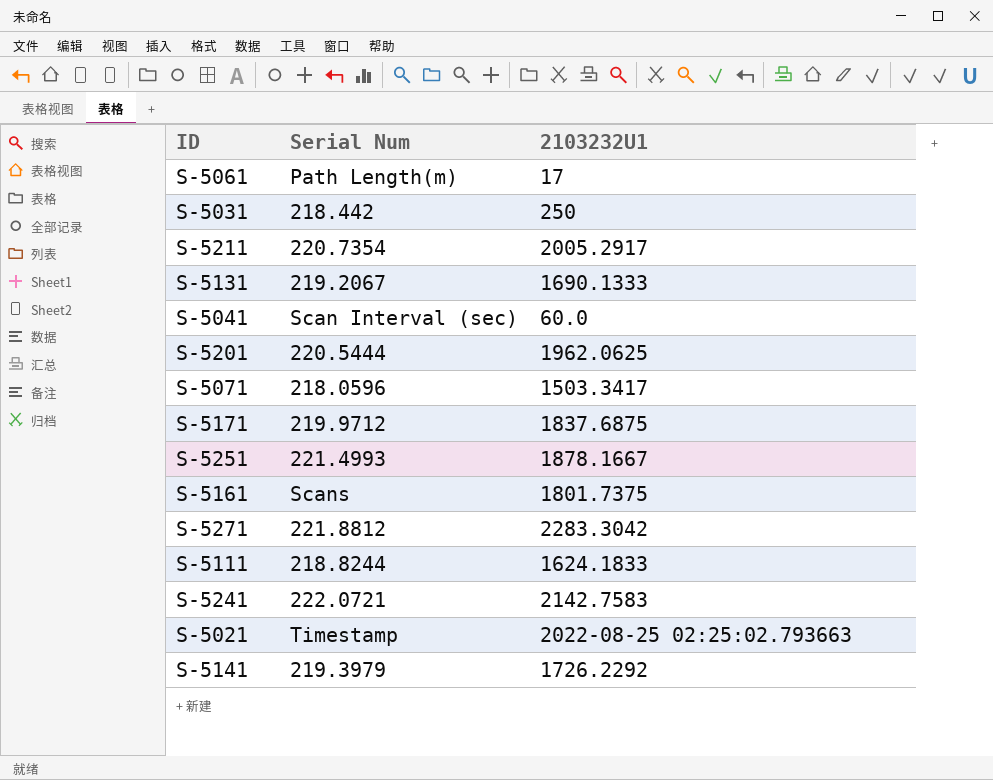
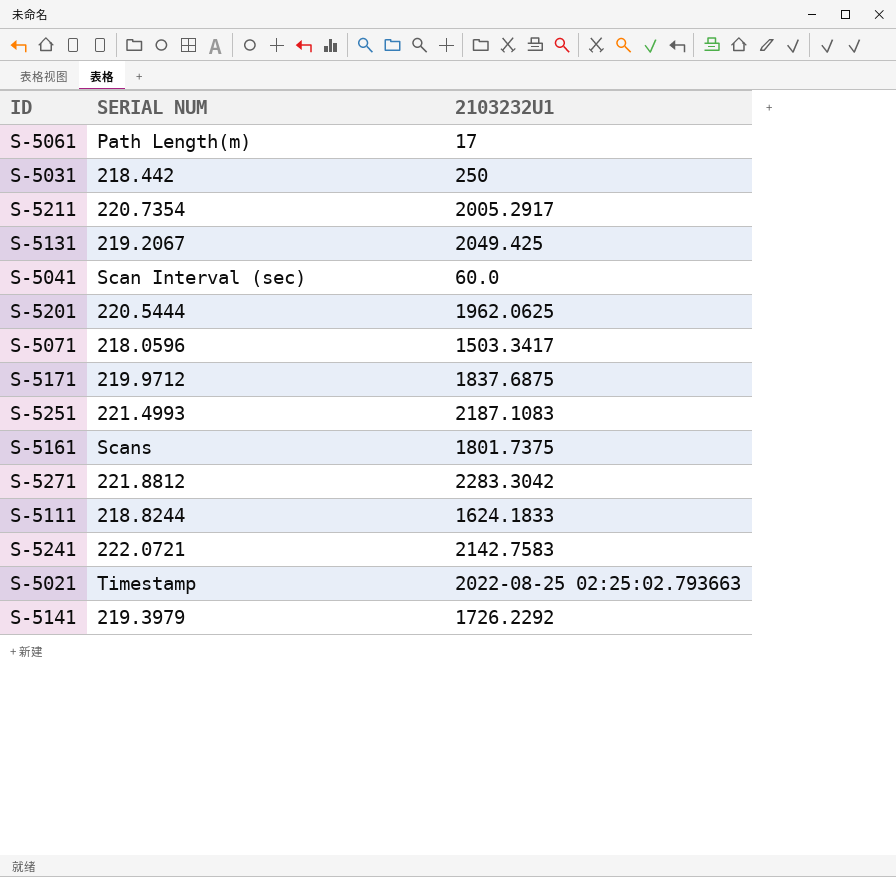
column name: Serial Num -> SERIAL NUM
S-5131 | 2103232U1: 1690.1333 -> 2049.425
S-5251 | 2103232U1: 1878.1667 -> 2187.1083

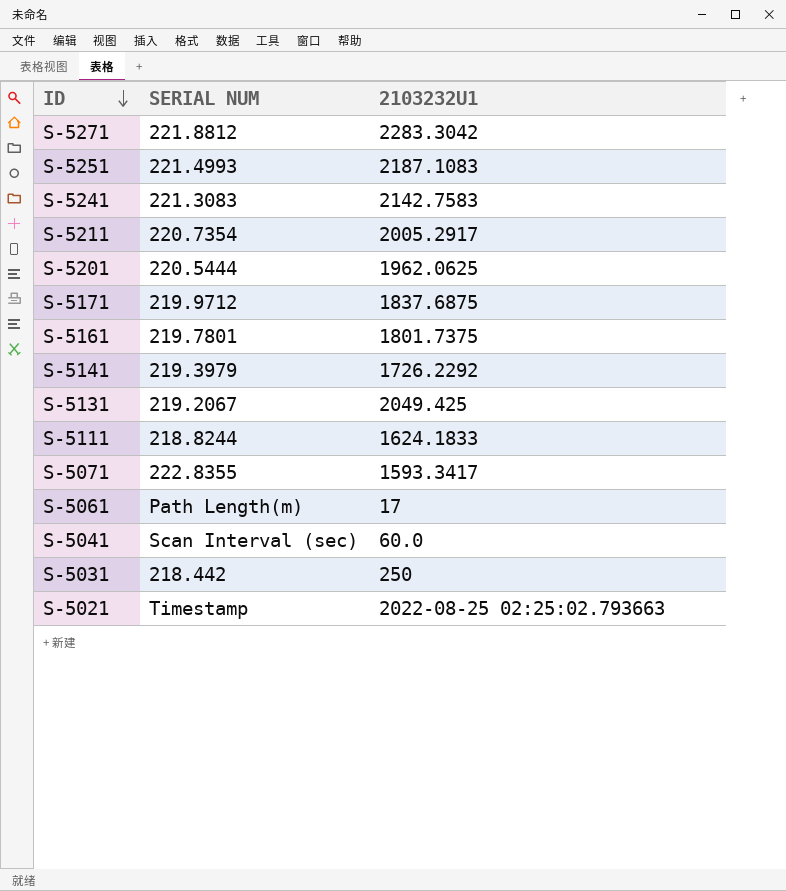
row order: none -> ID descending
S-5241 | SERIAL NUM: 222.0721 -> 221.3083
S-5161 | SERIAL NUM: Scans -> 219.7801
S-5071 | SERIAL NUM: 218.0596 -> 222.8355
S-5071 | 2103232U1: 1503.3417 -> 1593.3417

